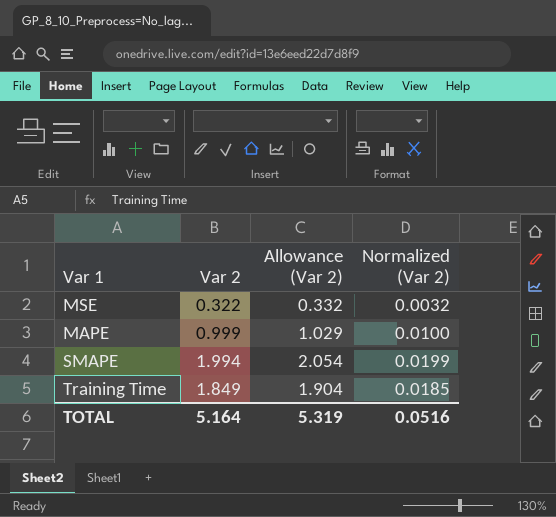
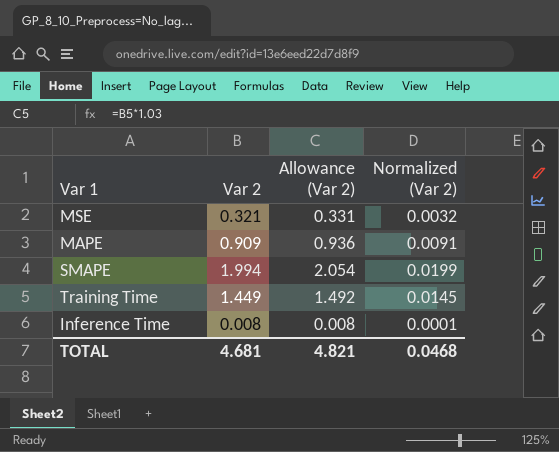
MSE | Var 2: 0.322 -> 0.321
MSE | Allowance (Var 2): 0.332 -> 0.331
MAPE | Var 2: 0.999 -> 0.909
MAPE | Allowance (Var 2): 1.029 -> 0.936
MAPE | Normalized (Var 2): 0.0100 -> 0.0091
Training Time | Var 2: 1.849 -> 1.449
Training Time | Allowance (Var 2): 1.904 -> 1.492
Training Time | Normalized (Var 2): 0.0185 -> 0.0145
row Inference Time: none -> 0.008 | 0.008 | 0.0001
TOTAL | Var 2: 5.164 -> 4.681
TOTAL | Allowance (Var 2): 5.319 -> 4.821
TOTAL | Normalized (Var 2): 0.0516 -> 0.0468

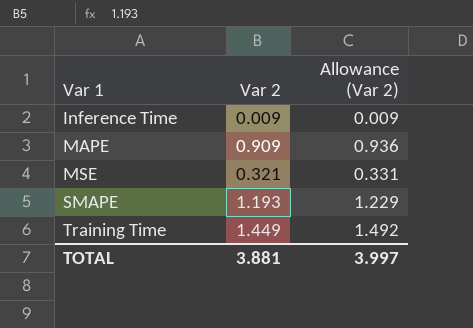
row order: none -> Var 1 ascending
column Normalized (Var 2) | formula: [Var 2] * 0.01 -> none
Inference Time | Var 2: 0.008 -> 0.009
Inference Time | Allowance (Var 2): 0.008 -> 0.009
SMAPE | Var 2: 1.994 -> 1.193
SMAPE | Allowance (Var 2): 2.054 -> 1.229
TOTAL | Var 2: 4.681 -> 3.881
TOTAL | Allowance (Var 2): 4.821 -> 3.997

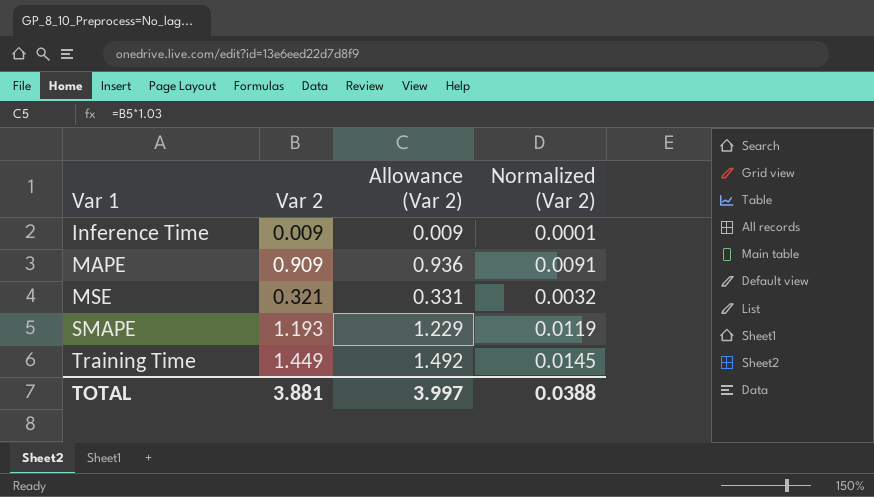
column Normalized (Var 2) | formula: none -> [Var 2] * 0.01

